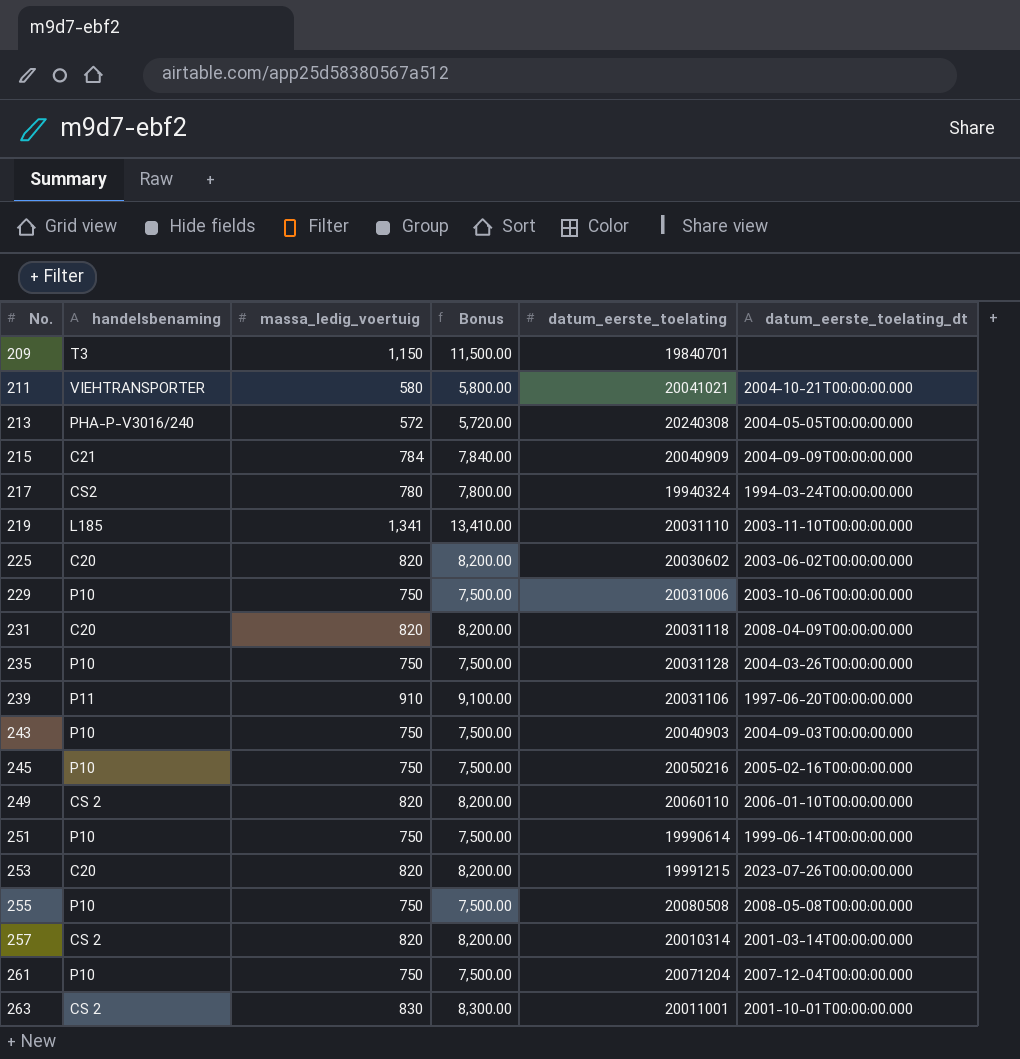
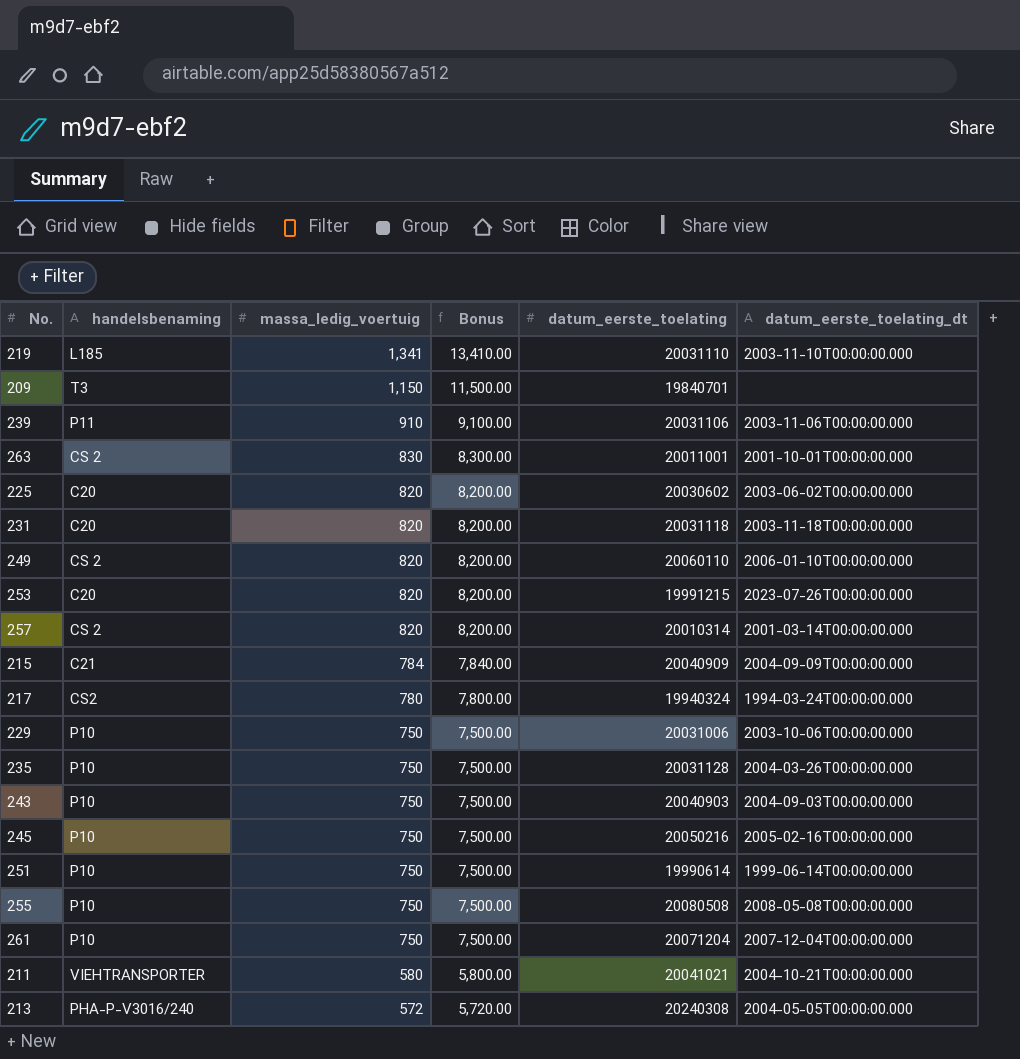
row order: No. ascending -> massa_ledig_voertuig descending
239 | datum_eerste_toelating_dt: 1997-06-20T00:00:00.000 -> 2003-11-06T00:00:00.000
231 | datum_eerste_toelating_dt: 2008-04-09T00:00:00.000 -> 2003-11-18T00:00:00.000

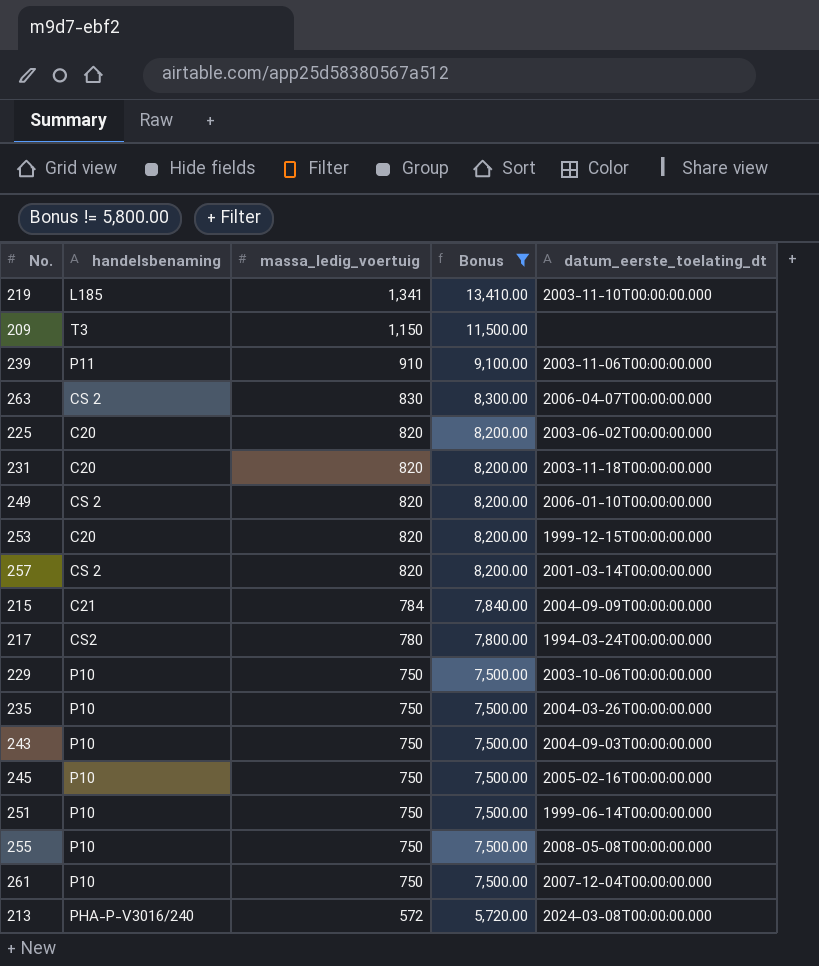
filter: none -> Bonus != 5,800.00
column datum_eerste_toelating | position: 5 -> none
263 | datum_eerste_toelating_dt: 2001-10-01T00:00:00.000 -> 2006-04-07T00:00:00.000
253 | datum_eerste_toelating_dt: 2023-07-26T00:00:00.000 -> 1999-12-15T00:00:00.000
213 | datum_eerste_toelating_dt: 2004-05-05T00:00:00.000 -> 2024-03-08T00:00:00.000

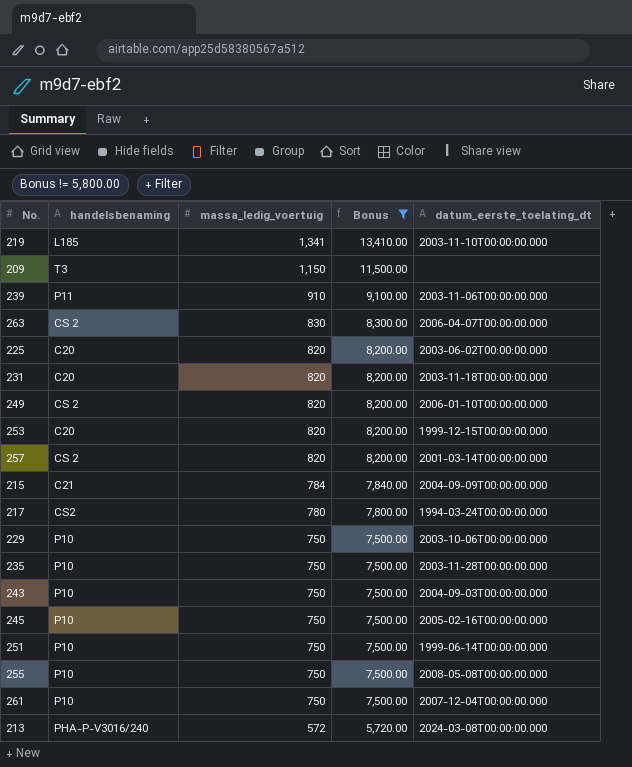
235 | datum_eerste_toelating_dt: 2004-03-26T00:00:00.000 -> 2003-11-28T00:00:00.000

